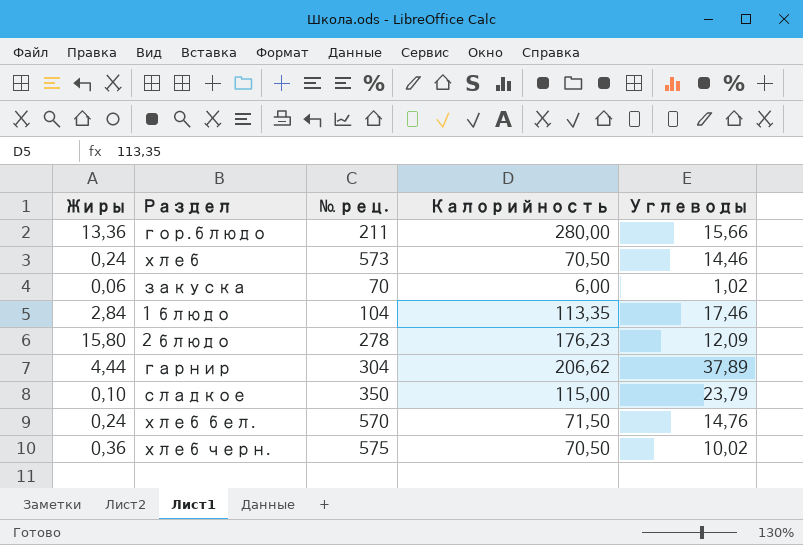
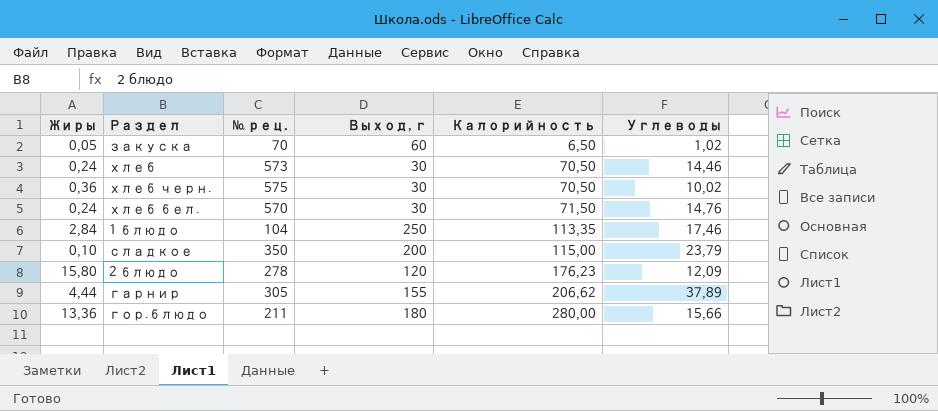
row order: none -> Калорийность ascending
column Выход, г | position: none -> 4
закуска | Жиры: 0,06 -> 0,05
закуска | Калорийность: 6,00 -> 6,50
гарнир | № рец.: 304 -> 305

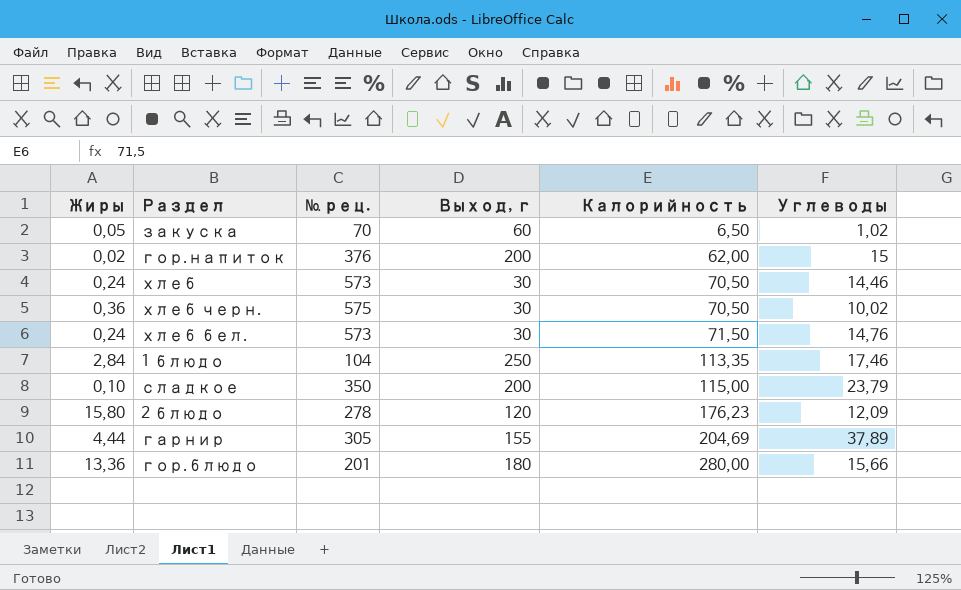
row гор.напиток: none -> 0,02 | 376 | 200 | 62,00 | 15
хлеб бел. | № рец.: 570 -> 573
гарнир | Калорийность: 206,62 -> 204,69
гор.блюдо | № рец.: 211 -> 201

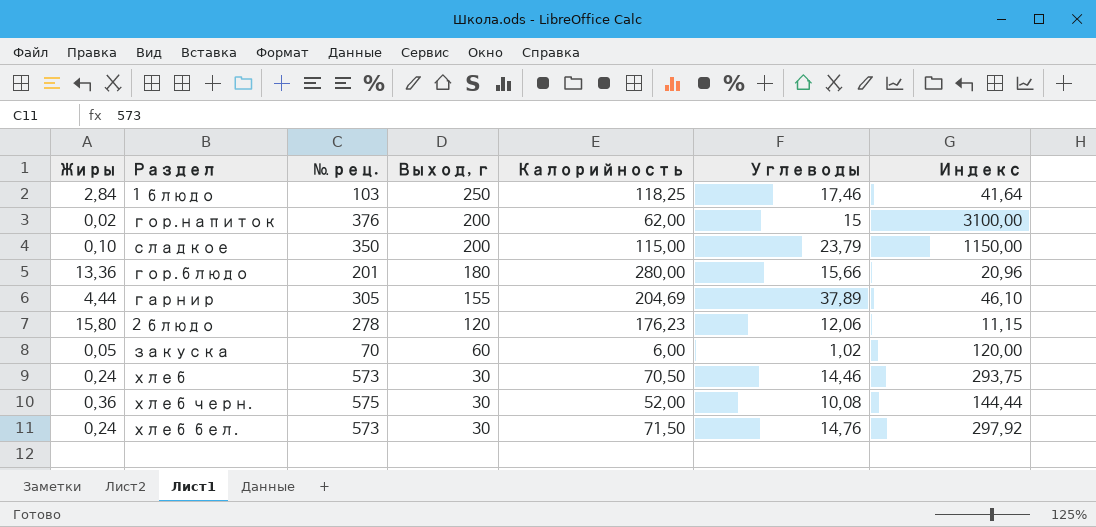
row order: Калорийность ascending -> Выход, г descending
column Индекс | formula: none -> [Калорийность] / [Жиры]
1 блюдо | № рец.: 104 -> 103
1 блюдо | Калорийность: 113,35 -> 118,25
2 блюдо | Углеводы: 12,09 -> 12,06
закуска | Калорийность: 6,50 -> 6,00
хлеб черн. | Калорийность: 70,50 -> 52,00
хлеб черн. | Углеводы: 10,02 -> 10,08

